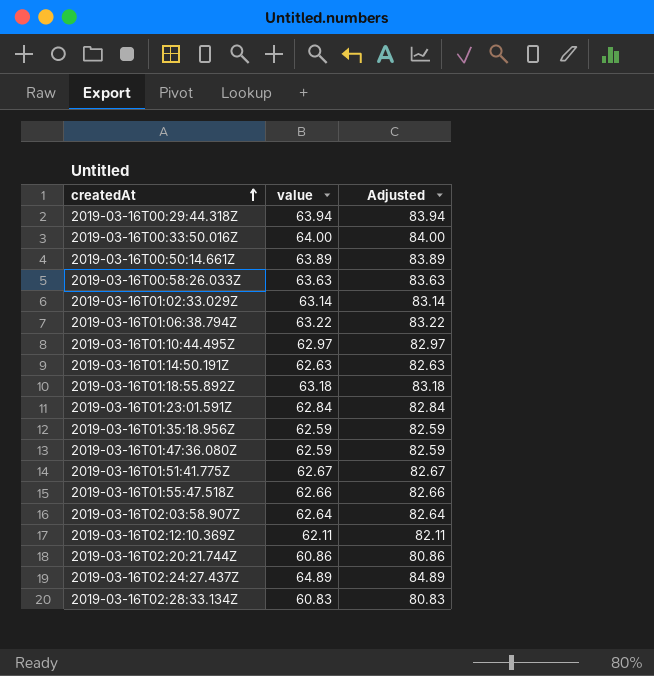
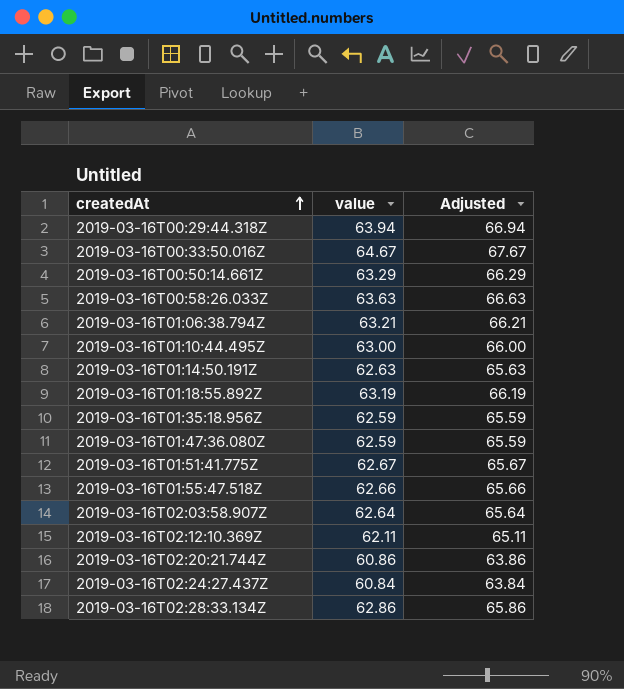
column Adjusted | formula: [value] + 20 -> [value] + 3
row 2019-03-16T01:02:33.029Z: 63.14 | 83.14 -> none
row 2019-03-16T01:23:01.591Z: 62.84 | 82.84 -> none
2019-03-16T00:33:50.016Z | value: 64.00 -> 64.67
2019-03-16T00:50:14.661Z | value: 63.89 -> 63.29
2019-03-16T01:06:38.794Z | value: 63.22 -> 63.21
2019-03-16T01:10:44.495Z | value: 62.97 -> 63.00
2019-03-16T01:18:55.892Z | value: 63.18 -> 63.19
2019-03-16T02:24:27.437Z | value: 64.89 -> 60.84
2019-03-16T02:28:33.134Z | value: 60.83 -> 62.86

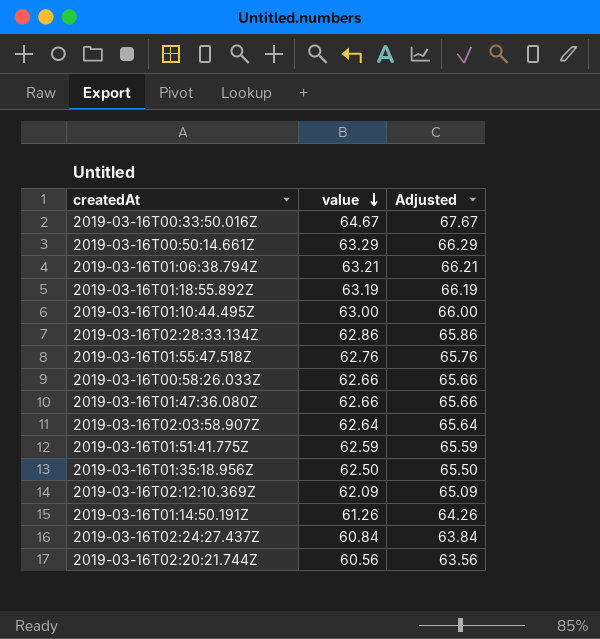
row order: createdAt ascending -> value descending
row 2019-03-16T00:29:44.318Z: 63.94 | 66.94 -> none
2019-03-16T01:55:47.518Z | value: 62.66 -> 62.76
2019-03-16T01:55:47.518Z | Adjusted: 65.66 -> 65.76
2019-03-16T00:58:26.033Z | value: 63.63 -> 62.66
2019-03-16T00:58:26.033Z | Adjusted: 66.63 -> 65.66
2019-03-16T01:47:36.080Z | value: 62.59 -> 62.66
2019-03-16T01:47:36.080Z | Adjusted: 65.59 -> 65.66
2019-03-16T01:51:41.775Z | value: 62.67 -> 62.59
2019-03-16T01:51:41.775Z | Adjusted: 65.67 -> 65.59
2019-03-16T01:35:18.956Z | value: 62.59 -> 62.50
2019-03-16T01:35:18.956Z | Adjusted: 65.59 -> 65.50
2019-03-16T02:12:10.369Z | value: 62.11 -> 62.09
2019-03-16T02:12:10.369Z | Adjusted: 65.11 -> 65.09
2019-03-16T01:14:50.191Z | value: 62.63 -> 61.26
2019-03-16T01:14:50.191Z | Adjusted: 65.63 -> 64.26
2019-03-16T02:20:21.744Z | value: 60.86 -> 60.56
2019-03-16T02:20:21.744Z | Adjusted: 63.86 -> 63.56

